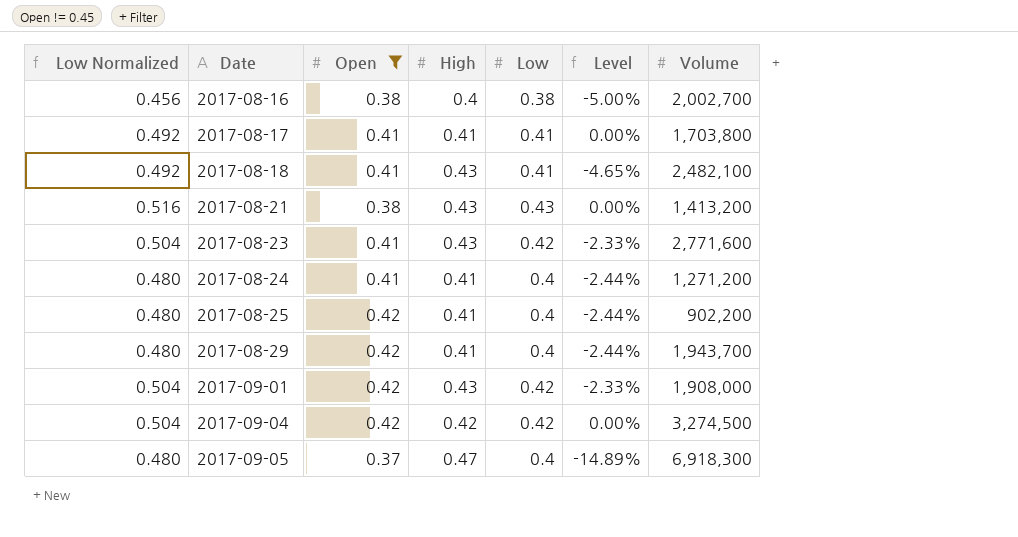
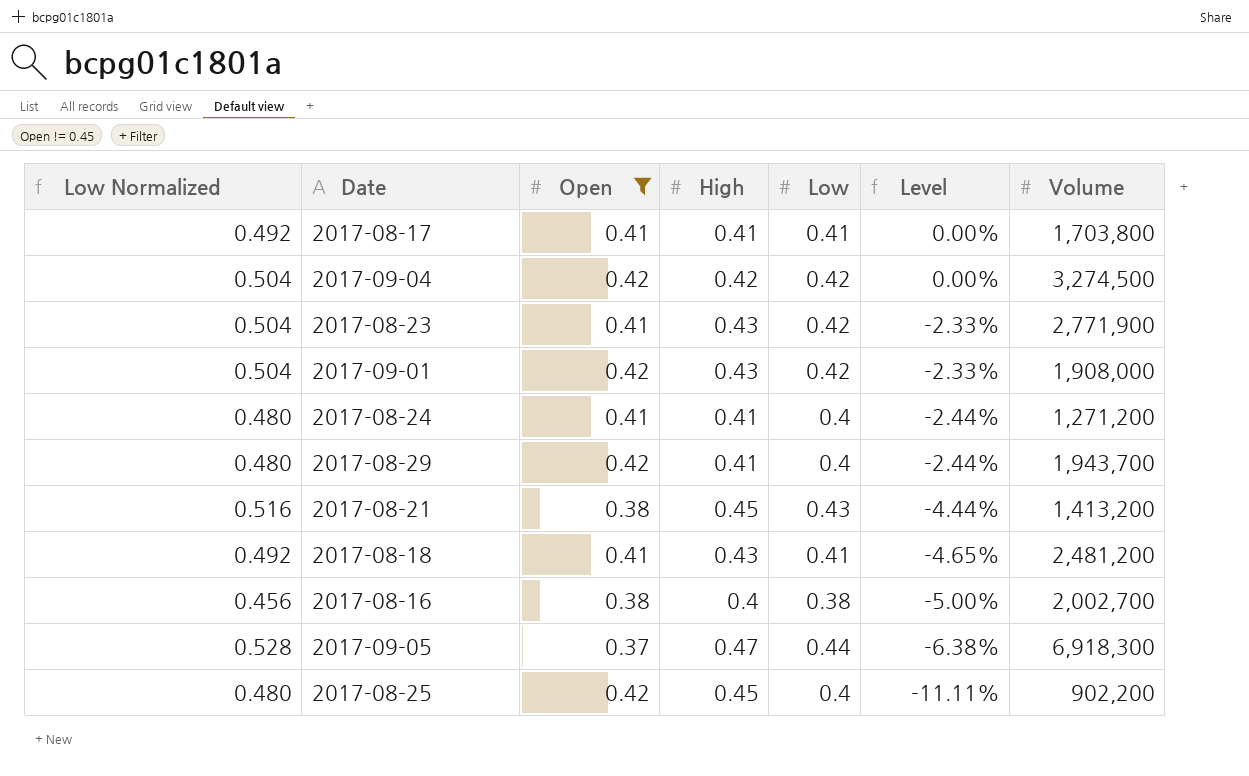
row order: Date ascending -> Level descending
2017-08-23 | Volume: 2,771,600 -> 2,771,900
2017-08-21 | High: 0.43 -> 0.45
2017-08-21 | Level: 0.00% -> -4.44%
2017-08-18 | Volume: 2,482,100 -> 2,481,200
2017-09-05 | Low Normalized: 0.480 -> 0.528
2017-09-05 | Low: 0.4 -> 0.44
2017-09-05 | Level: -14.89% -> -6.38%
2017-08-25 | High: 0.41 -> 0.45
2017-08-25 | Level: -2.44% -> -11.11%

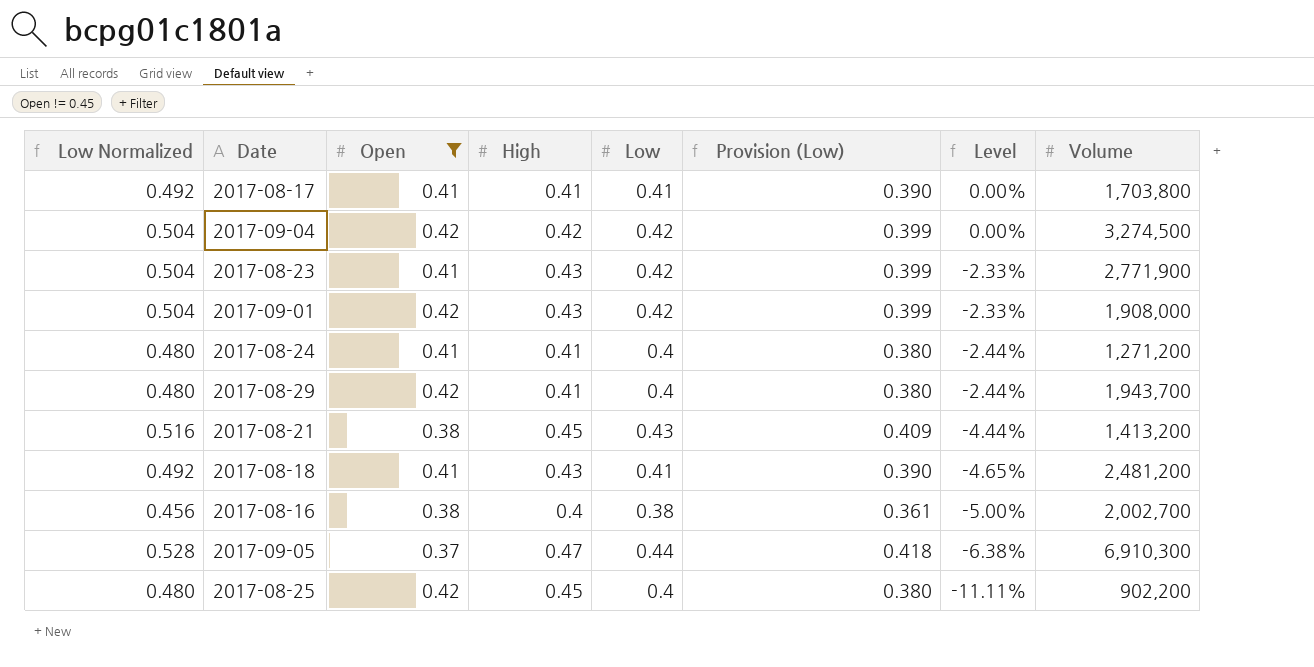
column Provision (Low) | formula: none -> [Low] * 0.95
2017-09-05 | Volume: 6,918,300 -> 6,910,300

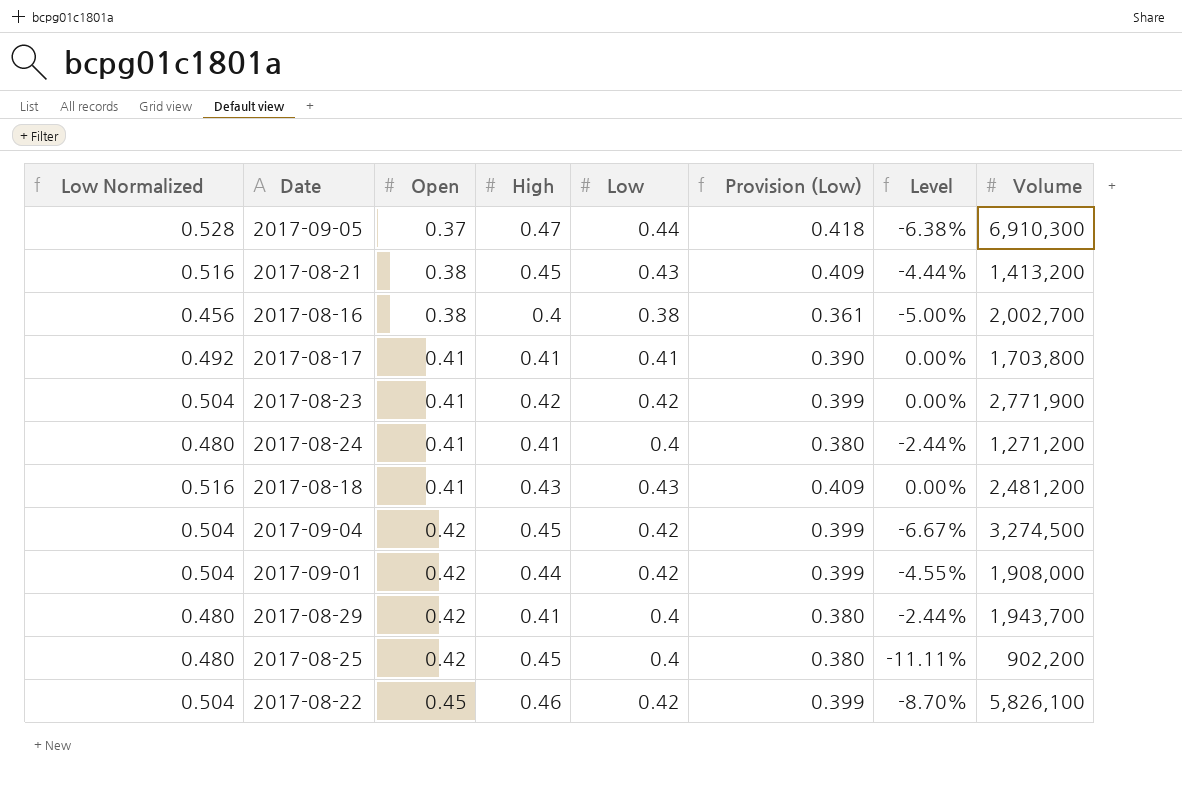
filter: Open != 0.45 -> none
row order: Level descending -> Open ascending
2017-08-23 | High: 0.43 -> 0.42
2017-08-23 | Level: -2.33% -> 0.00%
2017-08-18 | Low Normalized: 0.492 -> 0.516
2017-08-18 | Low: 0.41 -> 0.43
2017-08-18 | Provision (Low): 0.390 -> 0.409
2017-08-18 | Level: -4.65% -> 0.00%
2017-09-04 | High: 0.42 -> 0.45
2017-09-04 | Level: 0.00% -> -6.67%
2017-09-01 | High: 0.43 -> 0.44
2017-09-01 | Level: -2.33% -> -4.55%

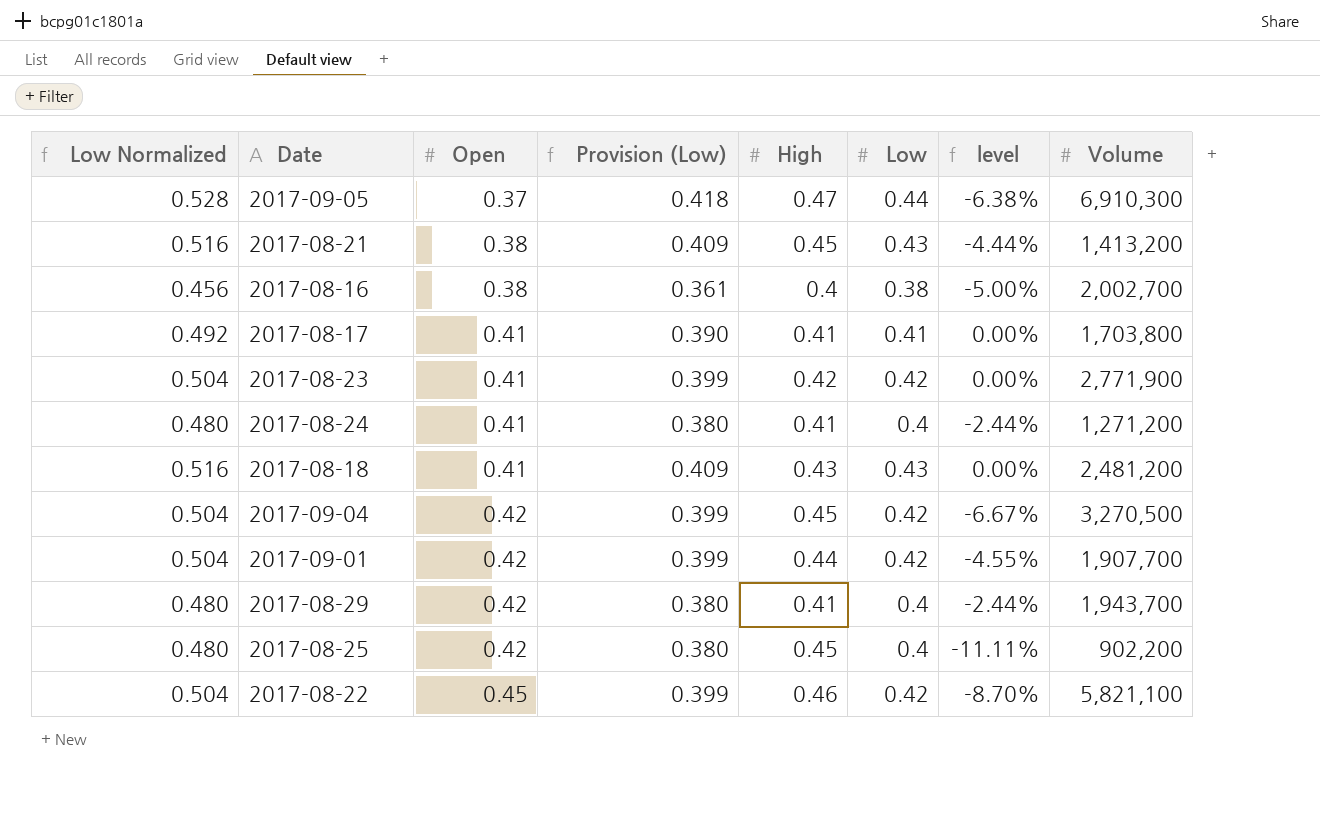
column Provision (Low) | position: 6 -> 4
column name: Level -> level
2017-09-04 | Volume: 3,274,500 -> 3,270,500
2017-09-01 | Volume: 1,908,000 -> 1,907,700
2017-08-22 | Volume: 5,826,100 -> 5,821,100

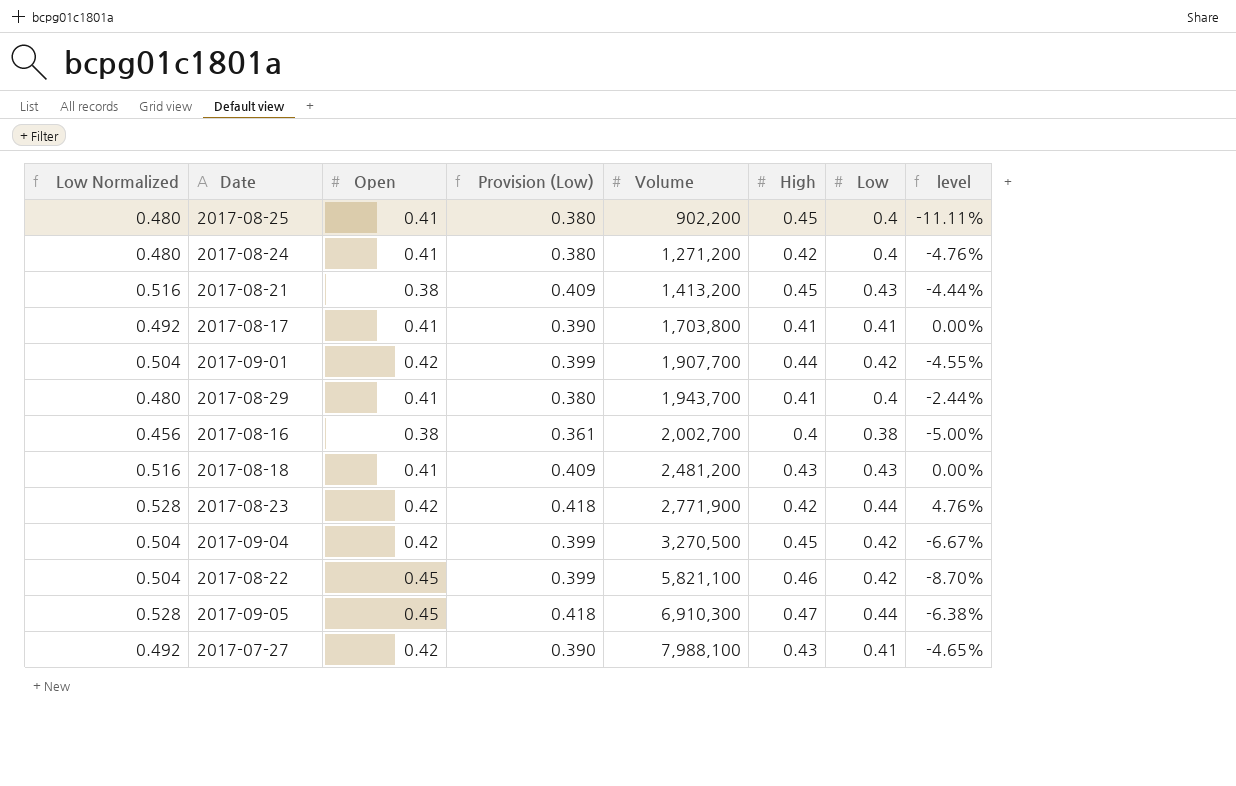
row order: Open ascending -> Volume ascending
column Volume | position: 8 -> 5
2017-08-25 | Open: 0.42 -> 0.41
2017-08-24 | High: 0.41 -> 0.42
2017-08-24 | level: -2.44% -> -4.76%
2017-08-29 | Open: 0.42 -> 0.41
2017-08-23 | Low Normalized: 0.504 -> 0.528
2017-08-23 | Open: 0.41 -> 0.42
2017-08-23 | Provision (Low): 0.399 -> 0.418
2017-08-23 | Low: 0.42 -> 0.44
2017-08-23 | level: 0.00% -> 4.76%
2017-09-05 | Open: 0.37 -> 0.45
row 2017-07-27: none -> 0.492 | 0.42 | 0.390 | 7,988,100 | 0.43 | 0.41 | -4.65%

